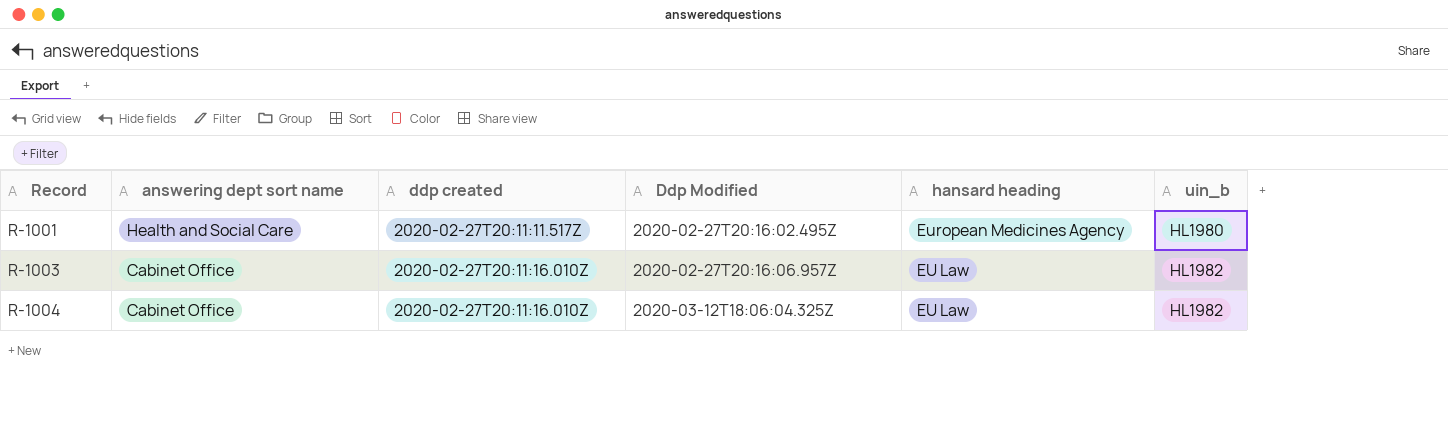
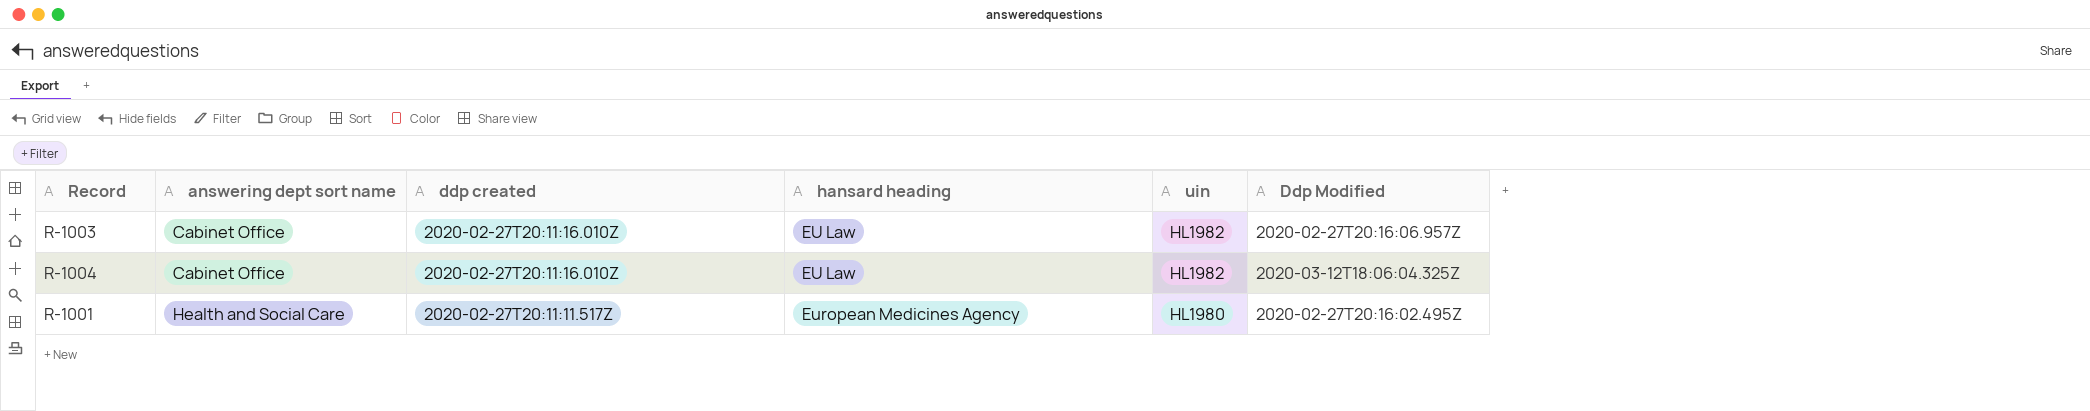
row order: Record ascending -> answering dept sort name ascending
column name: uin_b -> uin
column Ddp Modified | position: 4 -> 6

